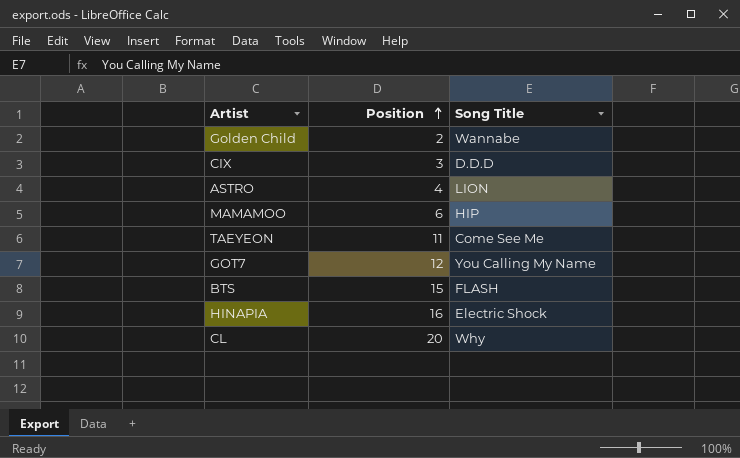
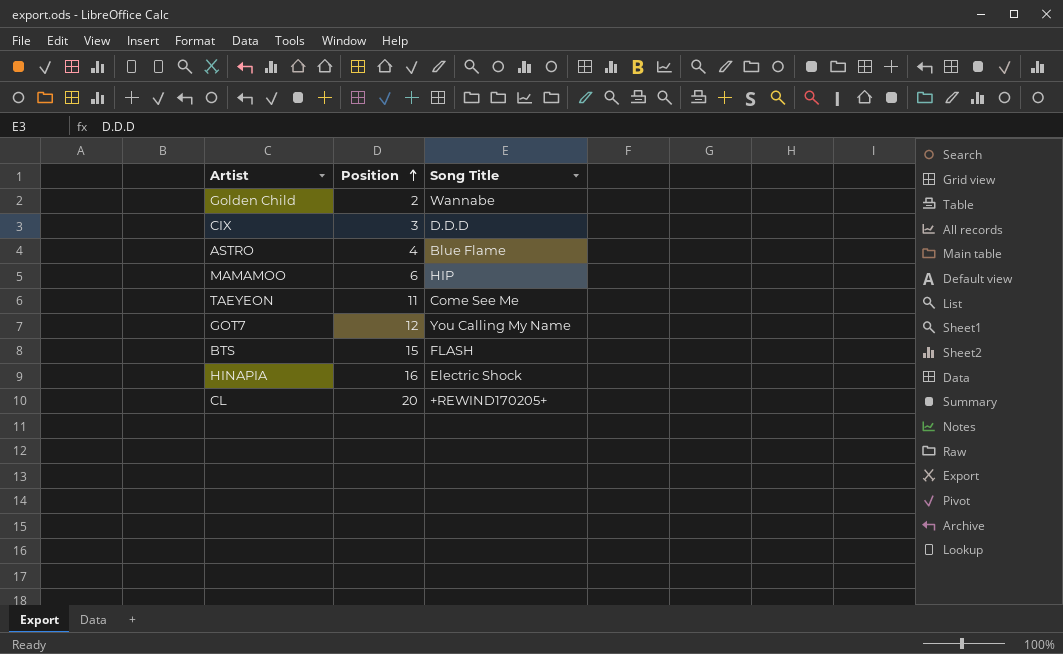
ASTRO | Song Title: LION -> Blue Flame
CL | Song Title: Why -> +REWIND170205+

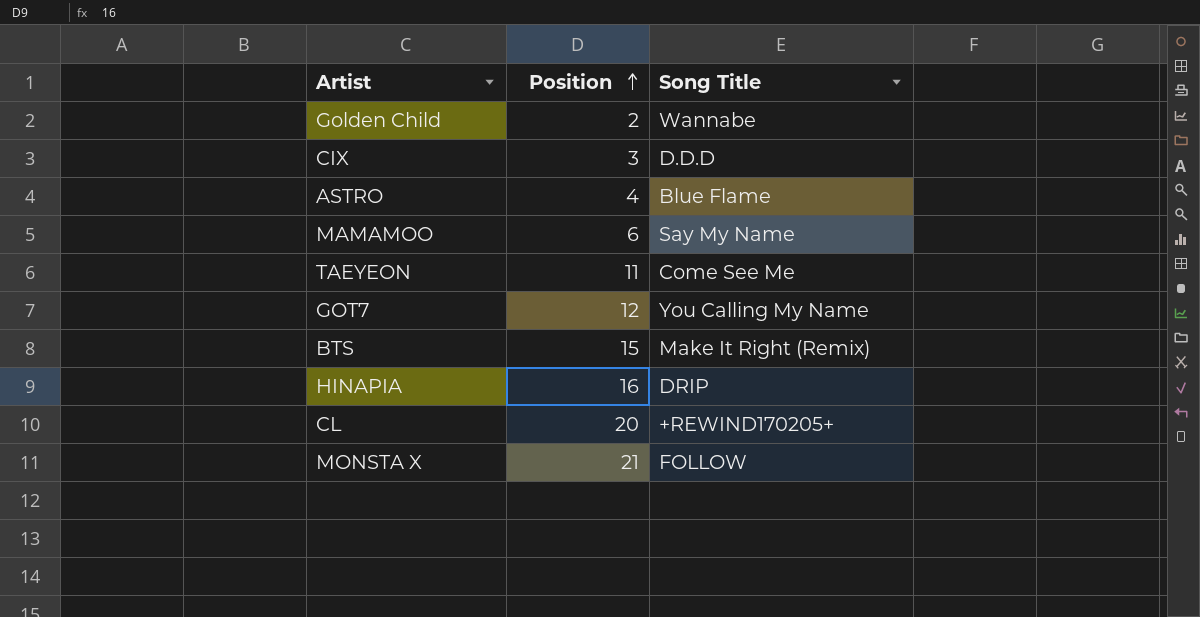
MAMAMOO | Song Title: HIP -> Say My Name
BTS | Song Title: FLASH -> Make It Right (Remix)
HINAPIA | Song Title: Electric Shock -> DRIP
row MONSTA X: none -> 21 | FOLLOW

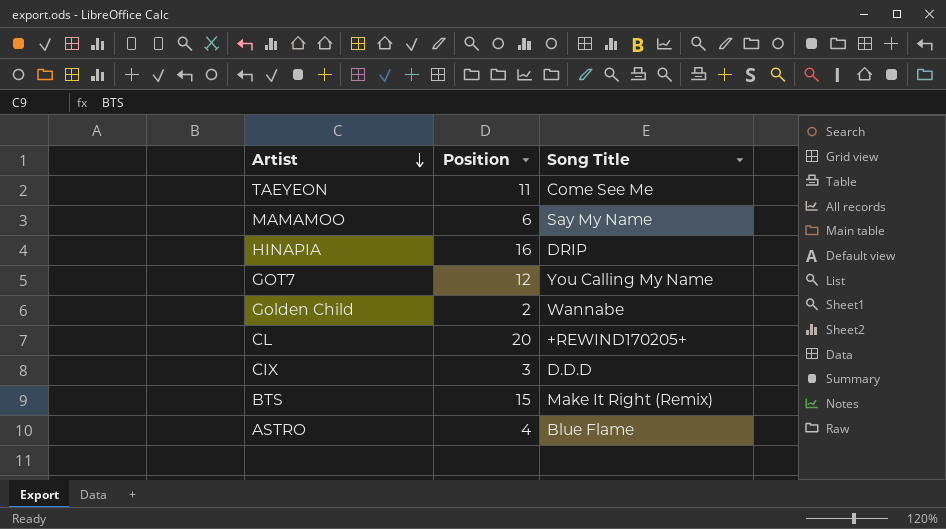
row order: Position ascending -> Artist descending
row MONSTA X: 21 | FOLLOW -> none

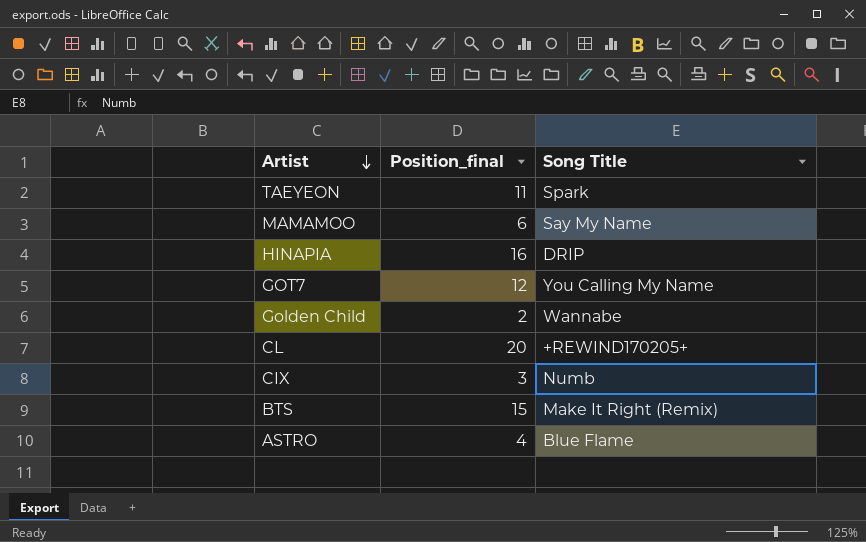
column name: Position -> Position_final
TAEYEON | Song Title: Come See Me -> Spark
CIX | Song Title: D.D.D -> Numb

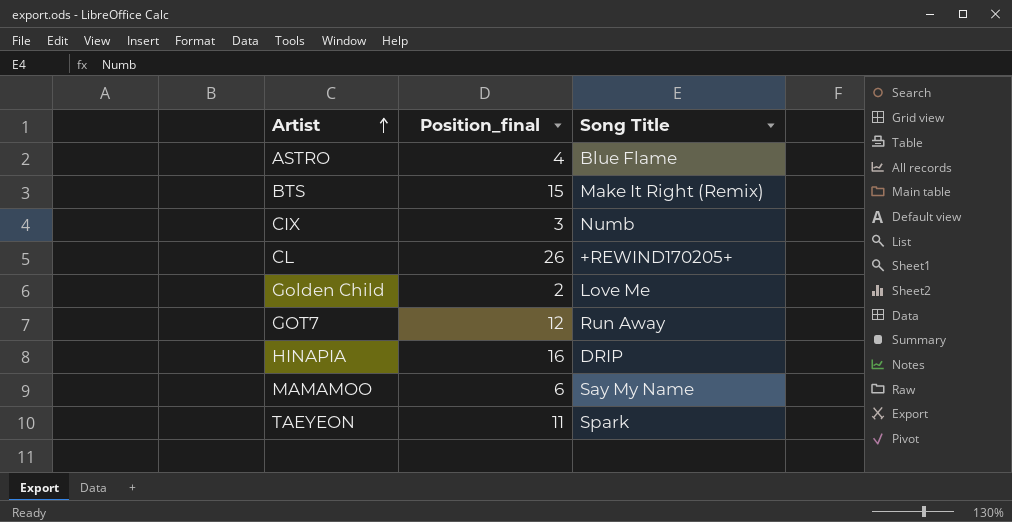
row order: Artist descending -> Artist ascending
CL | Position_final: 20 -> 26
Golden Child | Song Title: Wannabe -> Love Me
GOT7 | Song Title: You Calling My Name -> Run Away

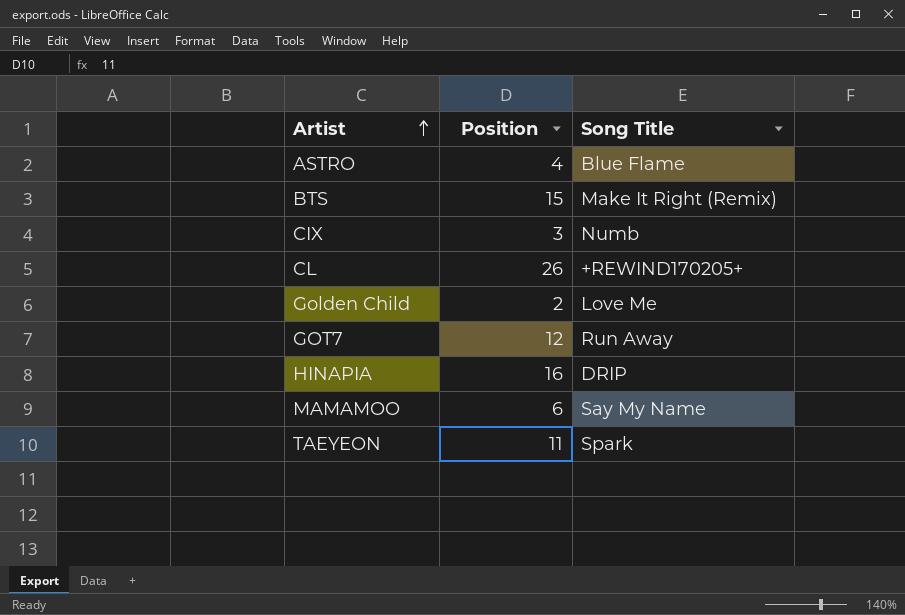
column name: Position_final -> Position

